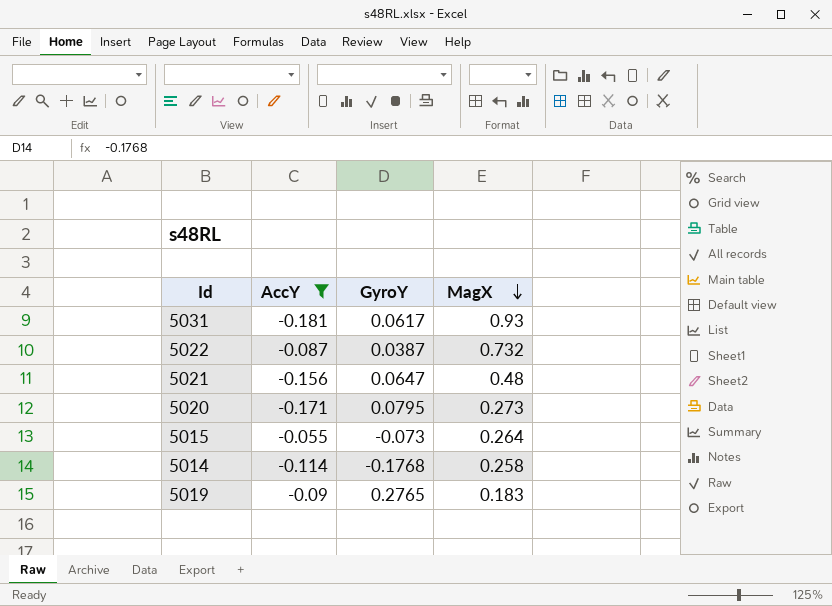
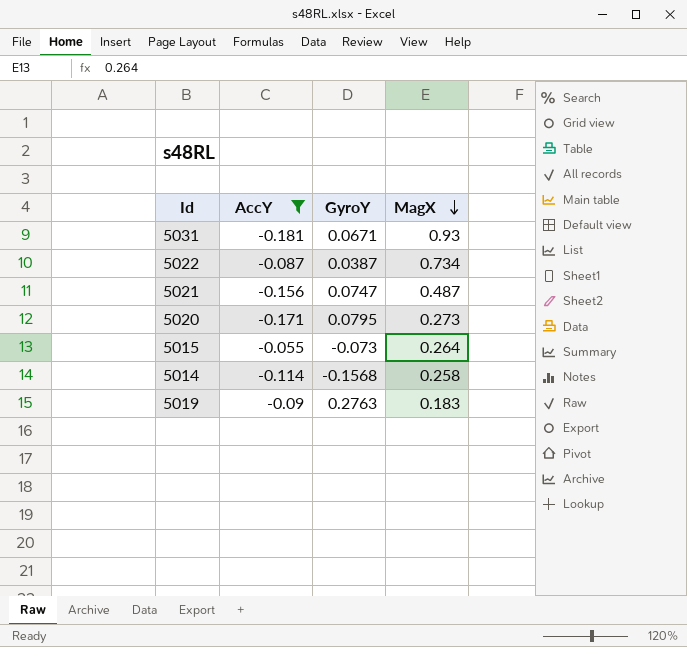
5031 | GyroY: 0.0617 -> 0.0671
5022 | MagX: 0.732 -> 0.734
5021 | GyroY: 0.0647 -> 0.0747
5021 | MagX: 0.48 -> 0.487
5014 | GyroY: -0.1768 -> -0.1568
5019 | GyroY: 0.2765 -> 0.2763

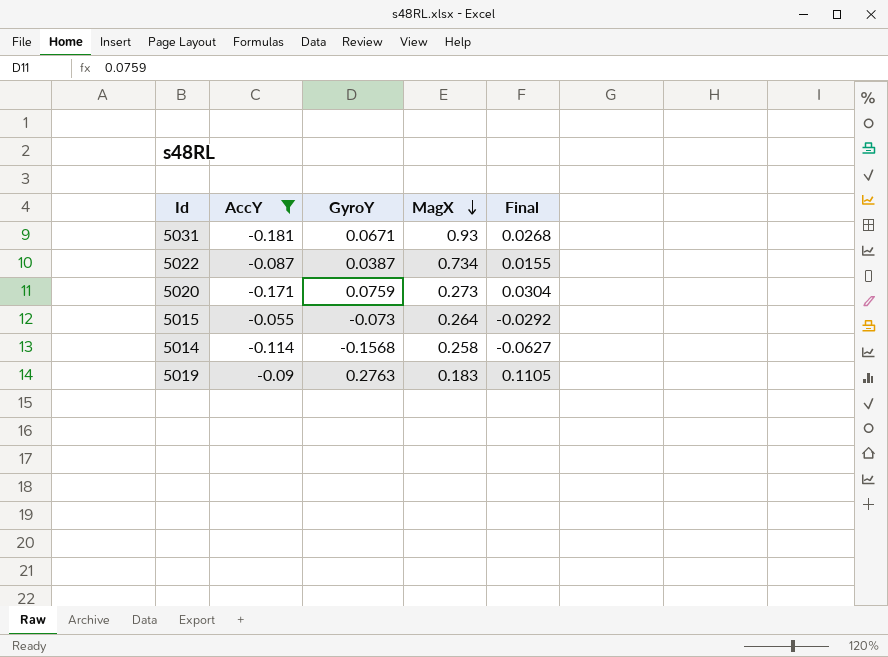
column Final | formula: none -> [GyroY] * 0.4
row 5021: -0.156 | 0.0747 | 0.487 -> none
5020 | GyroY: 0.0795 -> 0.0759

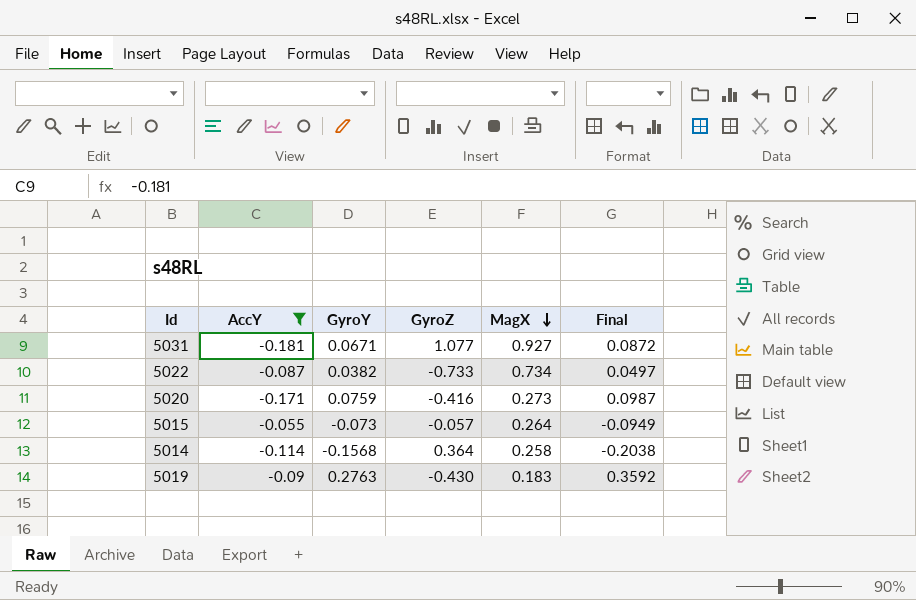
column GyroZ | position: none -> 4
column Final | formula: [GyroY] * 0.4 -> [GyroY] * 1.3
5031 | MagX: 0.93 -> 0.927
5022 | GyroY: 0.0387 -> 0.0382

